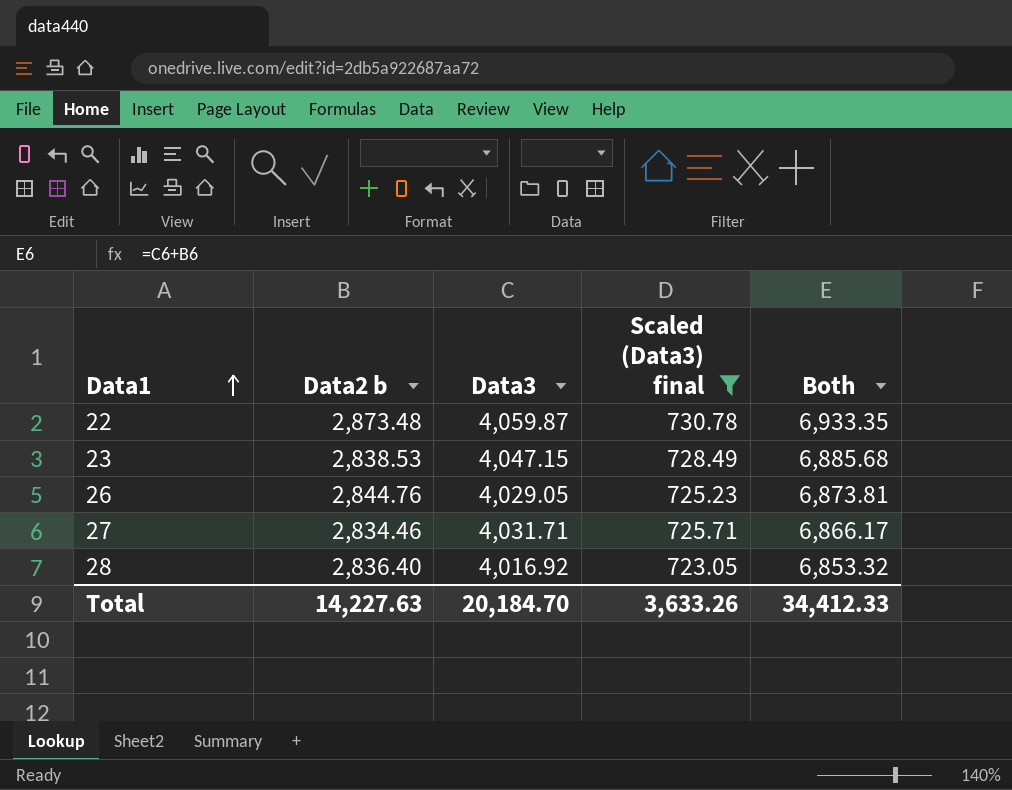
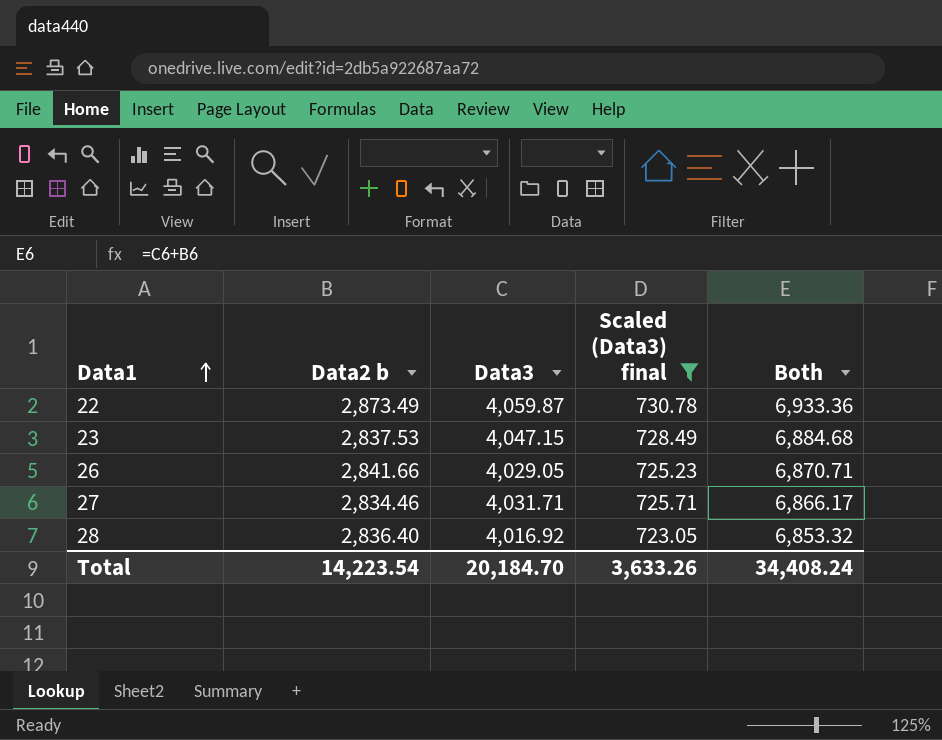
22 | Data2 b: 2,873.48 -> 2,873.49
22 | Both: 6,933.35 -> 6,933.36
23 | Data2 b: 2,838.53 -> 2,837.53
23 | Both: 6,885.68 -> 6,884.68
26 | Data2 b: 2,844.76 -> 2,841.66
26 | Both: 6,873.81 -> 6,870.71
Total | Data2 b: 14,227.63 -> 14,223.54
Total | Both: 34,412.33 -> 34,408.24

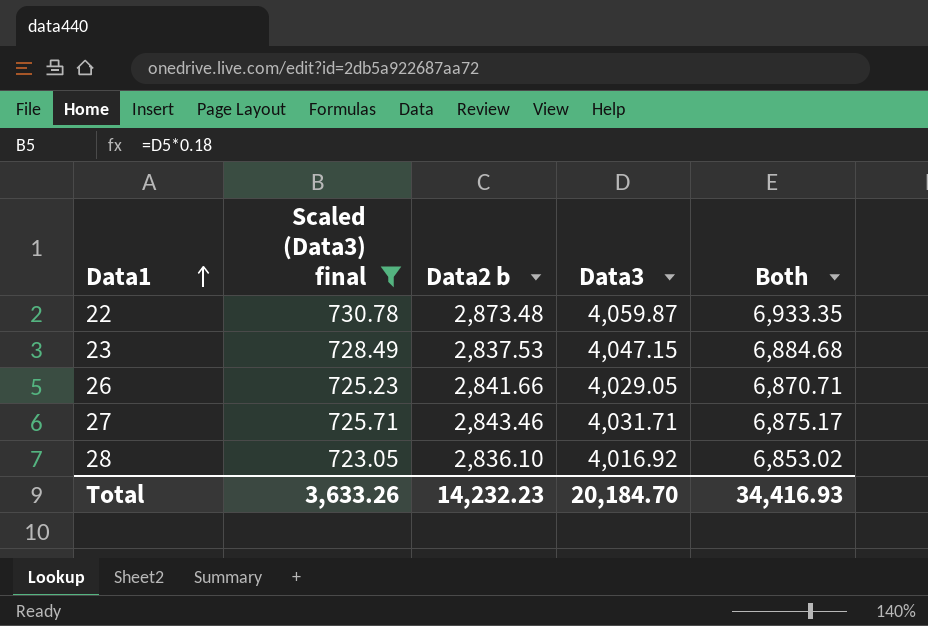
column Scaled (Data3) final | position: 4 -> 2
22 | Data2 b: 2,873.49 -> 2,873.48
22 | Both: 6,933.36 -> 6,933.35
27 | Data2 b: 2,834.46 -> 2,843.46
27 | Both: 6,866.17 -> 6,875.17
28 | Data2 b: 2,836.40 -> 2,836.10
28 | Both: 6,853.32 -> 6,853.02
Total | Data2 b: 14,223.54 -> 14,232.23
Total | Both: 34,408.24 -> 34,416.93

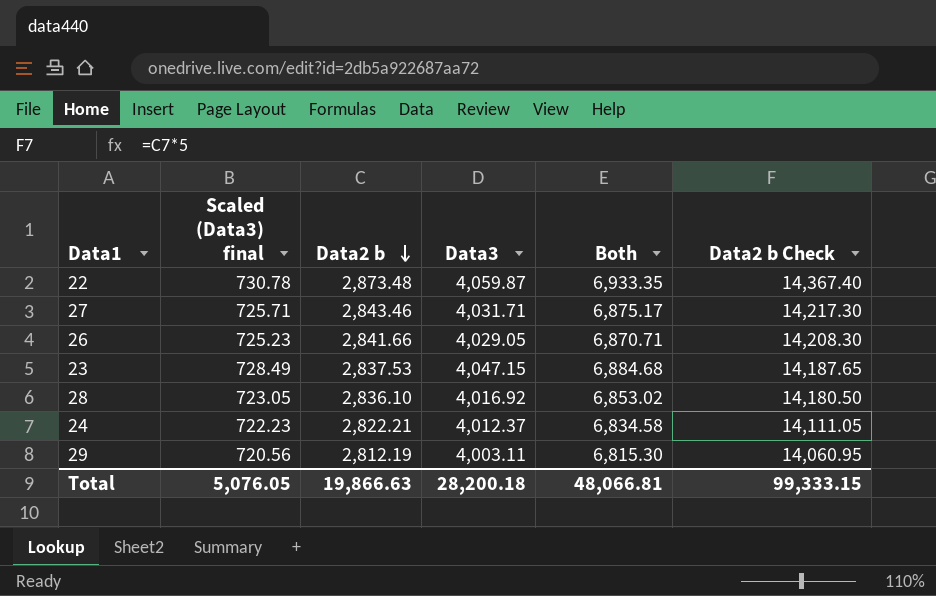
filter: Scaled (Data3) final >= 723.05 -> none
row order: Data1 ascending -> Data2 b descending
column Data2 b Check | formula: none -> [Data2 b] * 5
Total | Scaled (Data3) final: 3,633.26 -> 5,076.05
Total | Data2 b: 14,232.23 -> 19,866.63
Total | Data3: 20,184.70 -> 28,200.18
Total | Both: 34,416.93 -> 48,066.81

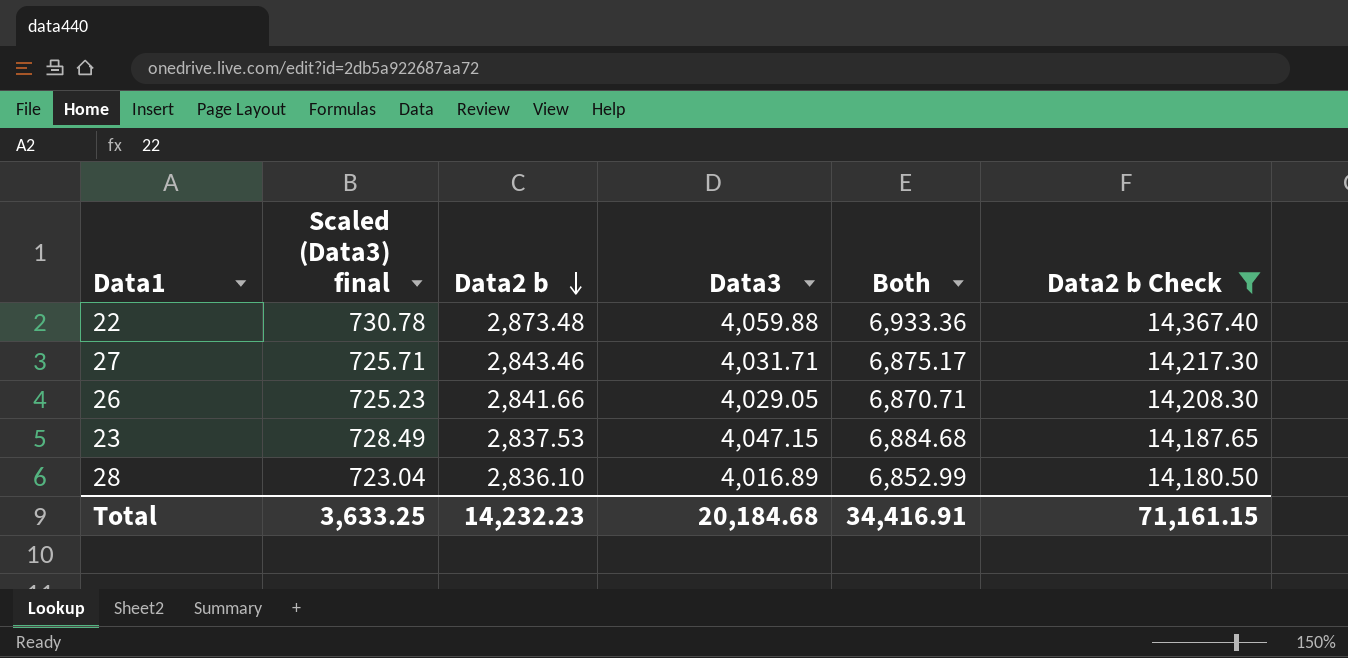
filter: none -> Data2 b Check >= 14,180.50
22 | Data3: 4,059.87 -> 4,059.88
22 | Both: 6,933.35 -> 6,933.36
28 | Scaled (Data3) final: 723.05 -> 723.04
28 | Data3: 4,016.92 -> 4,016.89
28 | Both: 6,853.02 -> 6,852.99
Total | Scaled (Data3) final: 5,076.05 -> 3,633.25
Total | Data2 b: 19,866.63 -> 14,232.23
Total | Data3: 28,200.18 -> 20,184.68
Total | Both: 48,066.81 -> 34,416.91
Total | Data2 b Check: 99,333.15 -> 71,161.15

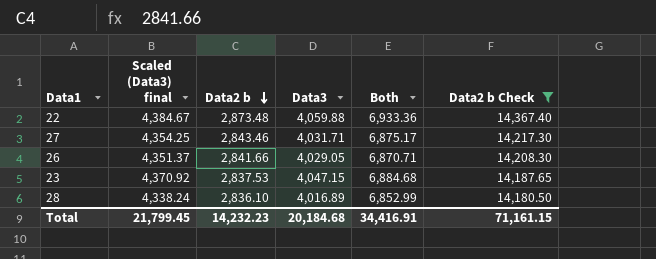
column Scaled (Data3) final | formula: [Data3] * 0.18 -> [Data3] * 1.08
Total | Scaled (Data3) final: 3,633.25 -> 21,799.45

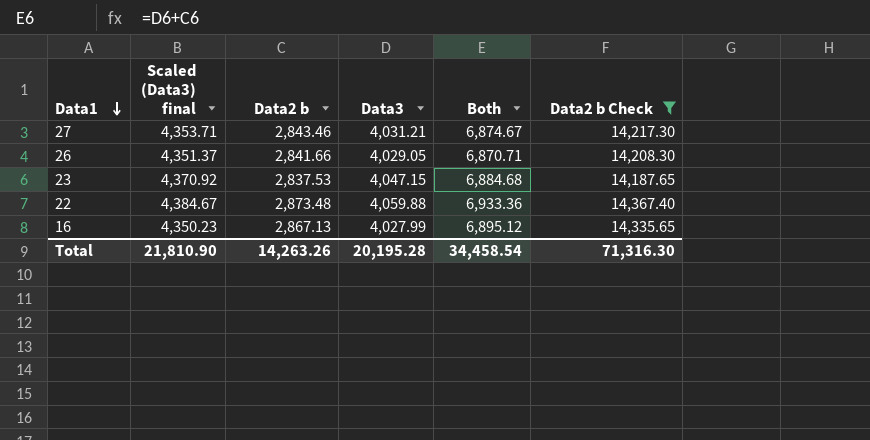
row order: Data2 b descending -> Data1 descending
row 28: 4,338.24 | 2,836.10 | 4,016.89 | 6,852.99 | 14,180.50 -> none
27 | Scaled (Data3) final: 4,354.25 -> 4,353.71
27 | Data3: 4,031.71 -> 4,031.21
27 | Both: 6,875.17 -> 6,874.67
row 16: none -> 4,350.23 | 2,867.13 | 4,027.99 | 6,895.12 | 14,335.65
Total | Scaled (Data3) final: 21,799.45 -> 21,810.90
Total | Data2 b: 14,232.23 -> 14,263.26
Total | Data3: 20,184.68 -> 20,195.28
Total | Both: 34,416.91 -> 34,458.54
Total | Data2 b Check: 71,161.15 -> 71,316.30

